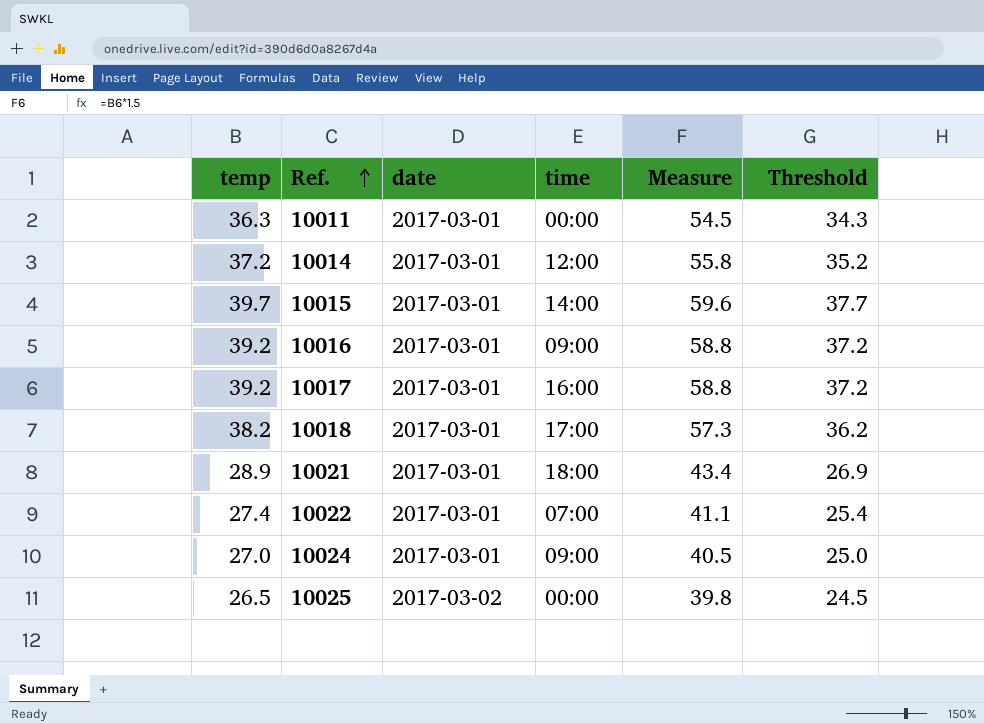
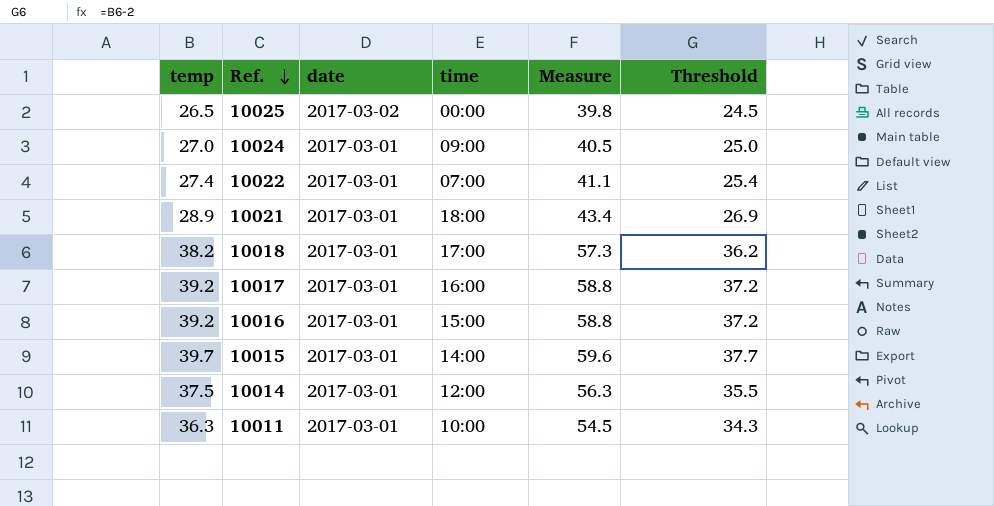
row order: Ref. ascending -> Ref. descending
10016 | time: 09:00 -> 15:00
10014 | temp: 37.2 -> 37.5
10014 | Measure: 55.8 -> 56.3
10014 | Threshold: 35.2 -> 35.5
10011 | time: 00:00 -> 10:00

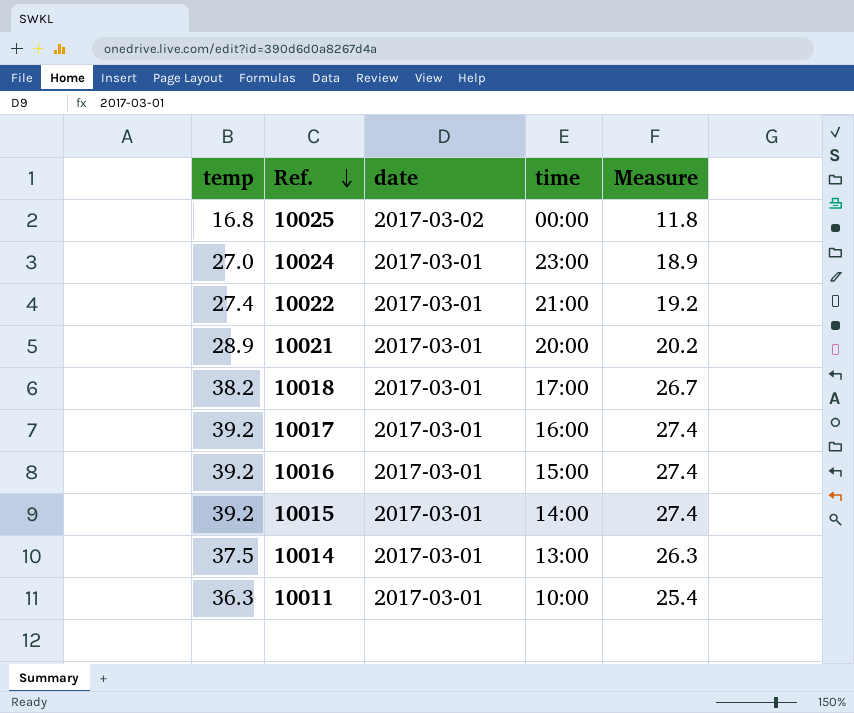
column Threshold | formula: [temp] - 2 -> none
column Measure | formula: [temp] * 1.5 -> [temp] * 0.7
10025 | temp: 26.5 -> 16.8
10024 | time: 09:00 -> 23:00
10022 | time: 07:00 -> 21:00
10021 | time: 18:00 -> 20:00
10015 | temp: 39.7 -> 39.2
10014 | time: 12:00 -> 13:00

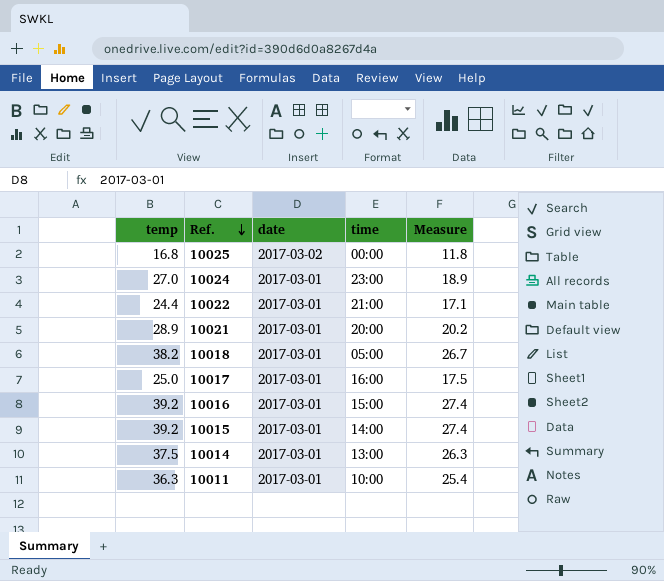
10022 | temp: 27.4 -> 24.4
10022 | Measure: 19.2 -> 17.1
10018 | time: 17:00 -> 05:00
10017 | temp: 39.2 -> 25.0
10017 | Measure: 27.4 -> 17.5

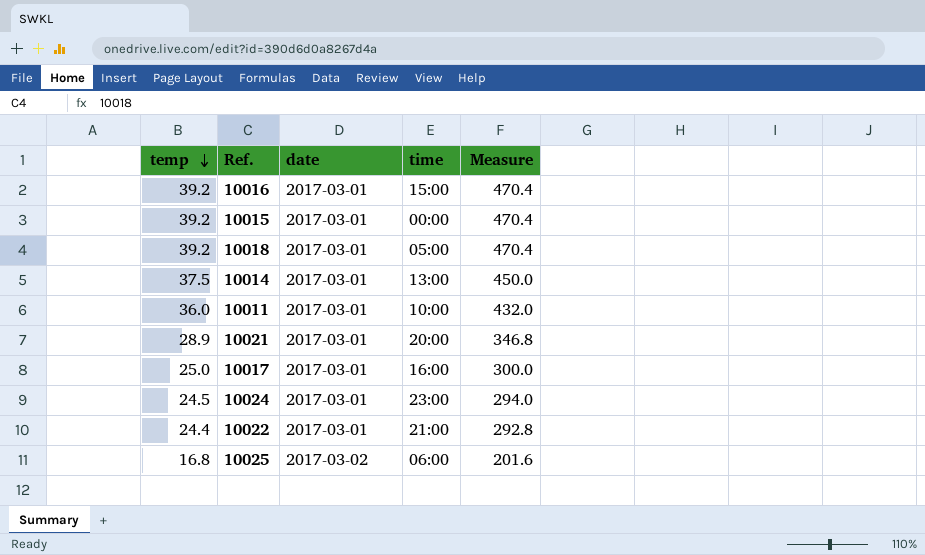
row order: Ref. descending -> temp descending
column Measure | formula: [temp] * 0.7 -> [temp] * 12
10015 | time: 14:00 -> 00:00
10018 | temp: 38.2 -> 39.2
10011 | temp: 36.3 -> 36.0
10024 | temp: 27.0 -> 24.5
10025 | time: 00:00 -> 06:00

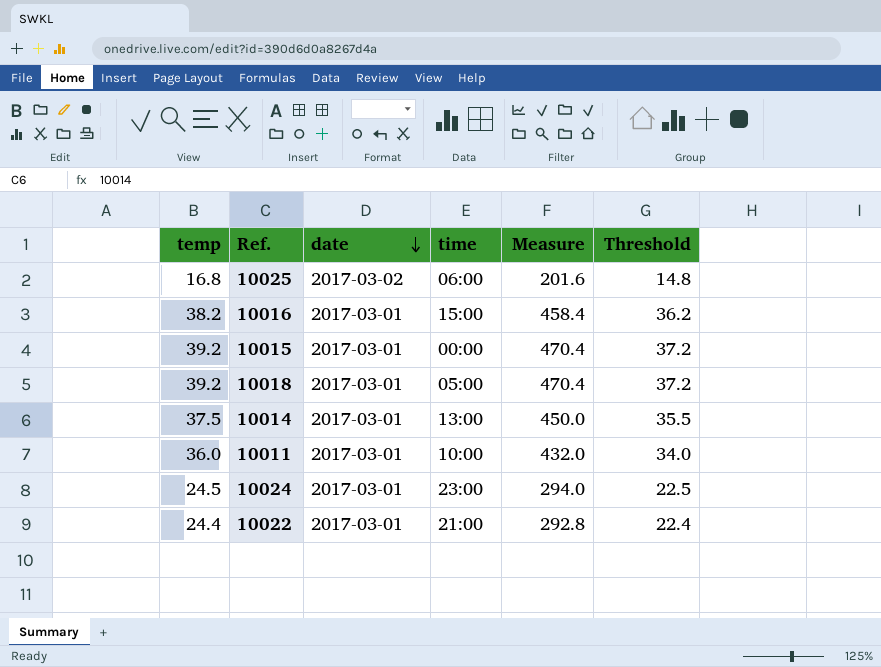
row order: temp descending -> date descending
column Threshold | formula: none -> [temp] - 2
row 10021: 28.9 | 2017-03-01 | 20:00 | 346.8 -> none
row 10017: 25.0 | 2017-03-01 | 16:00 | 300.0 -> none
10016 | temp: 39.2 -> 38.2
10016 | Measure: 470.4 -> 458.4

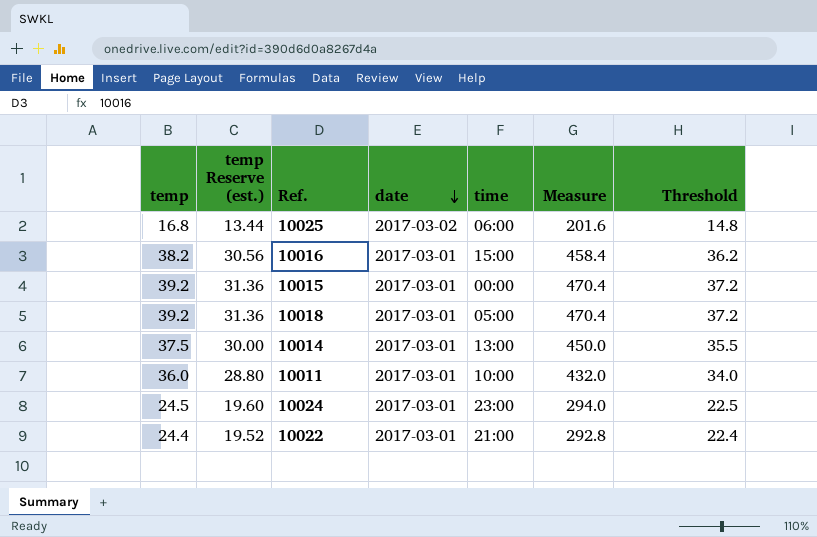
column temp Reserve (est.) | formula: none -> [temp] * 0.8

